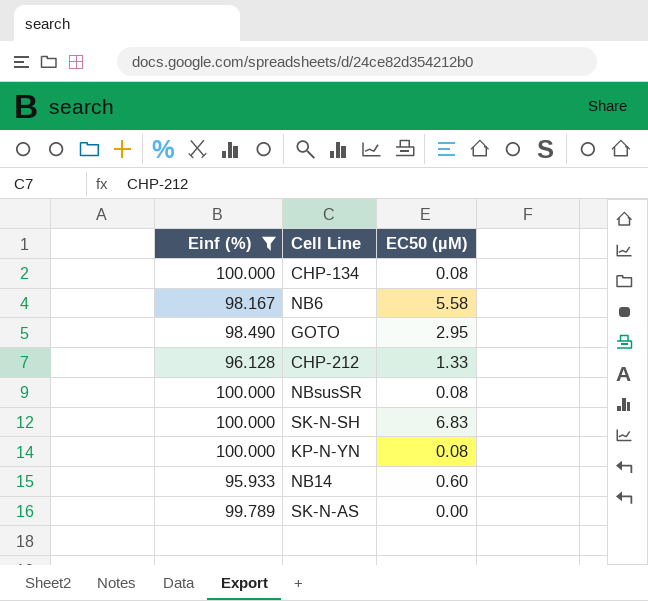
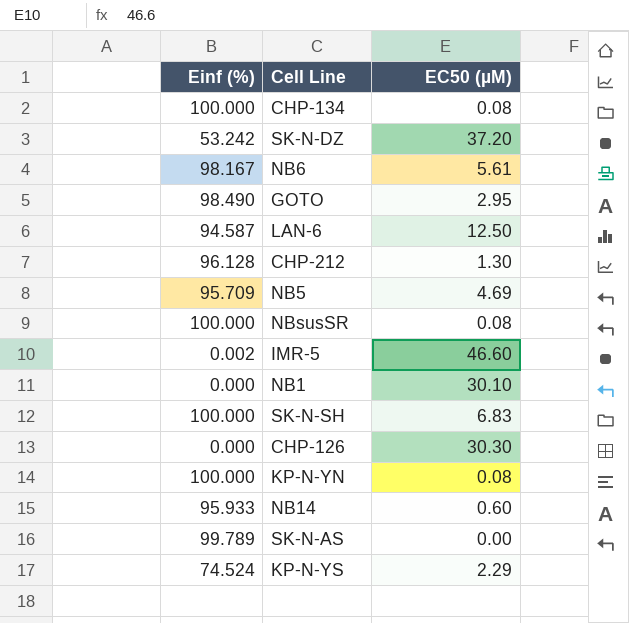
filter: Einf (%) >= 95.933 -> none
NB6 | EC50 (µM): 5.58 -> 5.61
CHP-212 | EC50 (µM): 1.33 -> 1.30

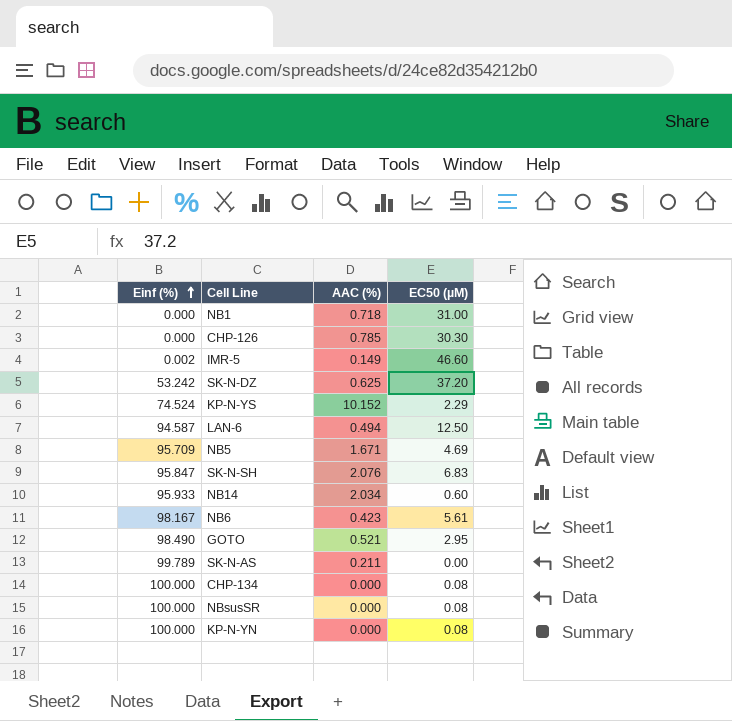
row order: none -> Einf (%) ascending
column AAC (%) | position: none -> 3
row CHP-212: 96.128 | 1.30 -> none
NB1 | EC50 (µM): 30.10 -> 31.00
SK-N-SH | Einf (%): 100.000 -> 95.847

